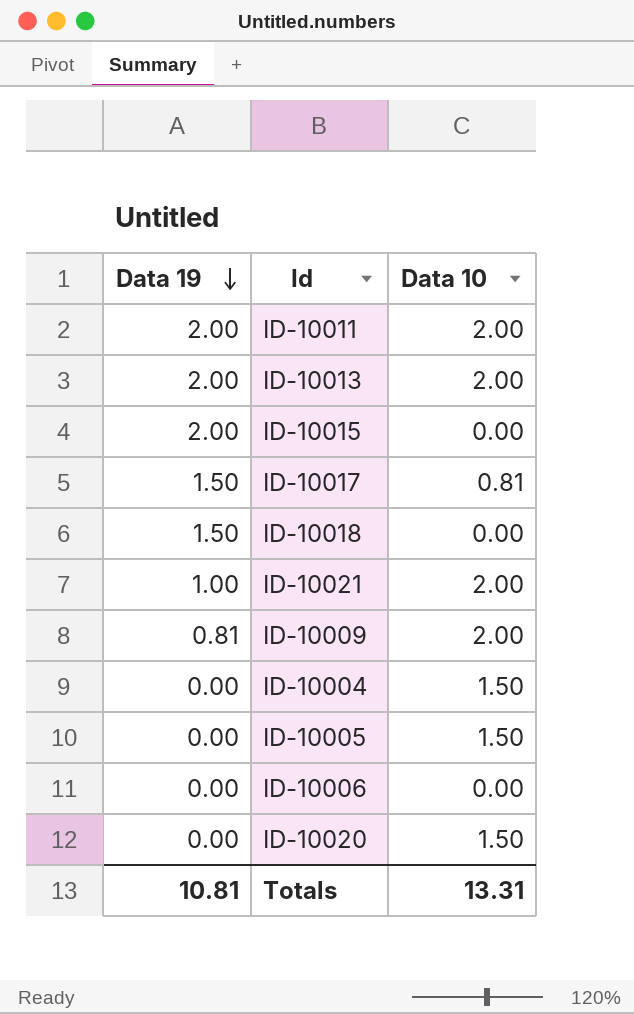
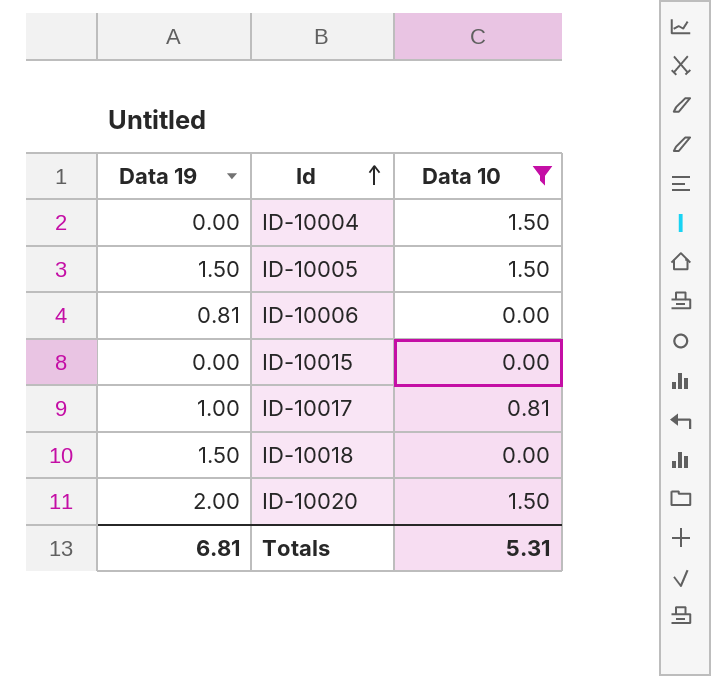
filter: none -> Data 10 != 2.00
row order: Data 19 descending -> Id ascending
ID-10005 | Data 19: 0.00 -> 1.50
ID-10006 | Data 19: 0.00 -> 0.81
ID-10015 | Data 19: 2.00 -> 0.00
ID-10017 | Data 19: 1.50 -> 1.00
ID-10020 | Data 19: 0.00 -> 2.00
Totals | Data 19: 10.81 -> 6.81
Totals | Data 10: 13.31 -> 5.31

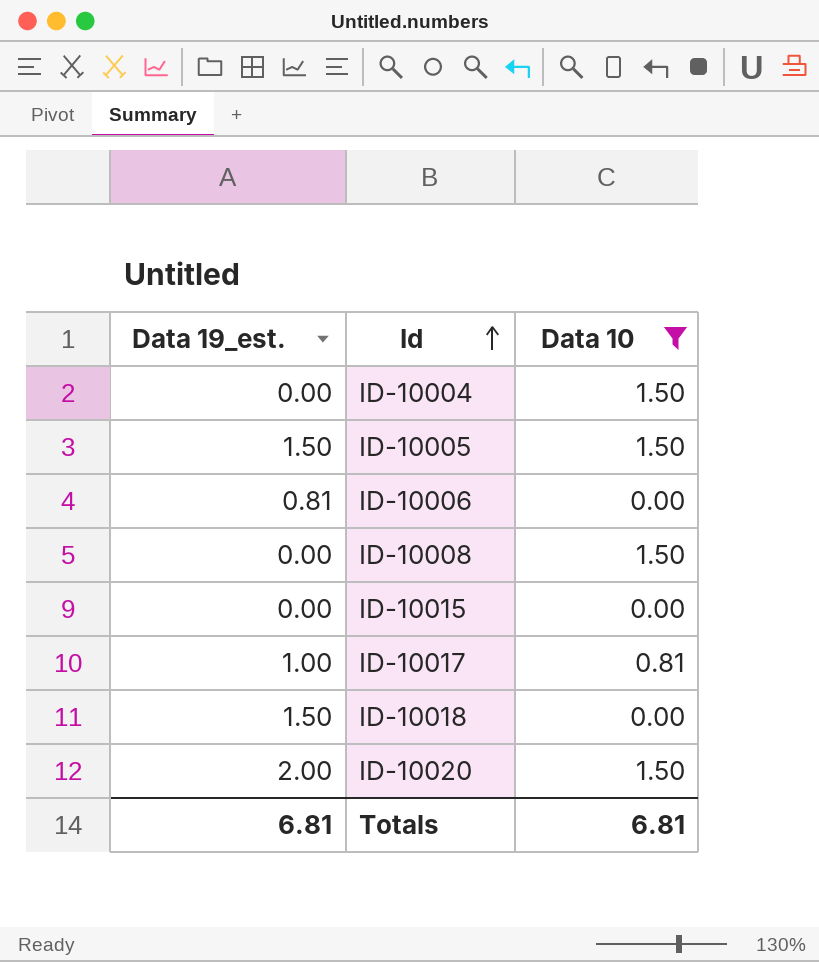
column name: Data 19 -> Data 19_est.
row ID-10008: none -> 0.00 | 1.50
Totals | Data 10: 5.31 -> 6.81

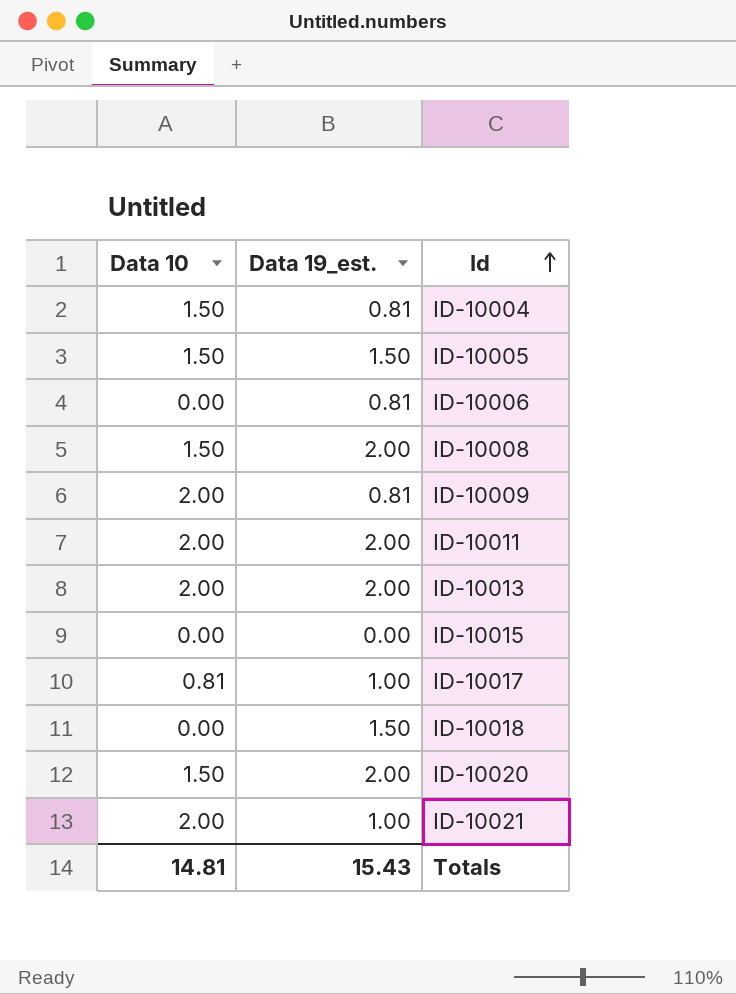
filter: Data 10 != 2.00 -> none
column Data 10 | position: 3 -> 1
ID-10004 | Data 19_est.: 0.00 -> 0.81
ID-10008 | Data 19_est.: 0.00 -> 2.00
Totals | Data 10: 6.81 -> 14.81
Totals | Data 19_est.: 6.81 -> 15.43

